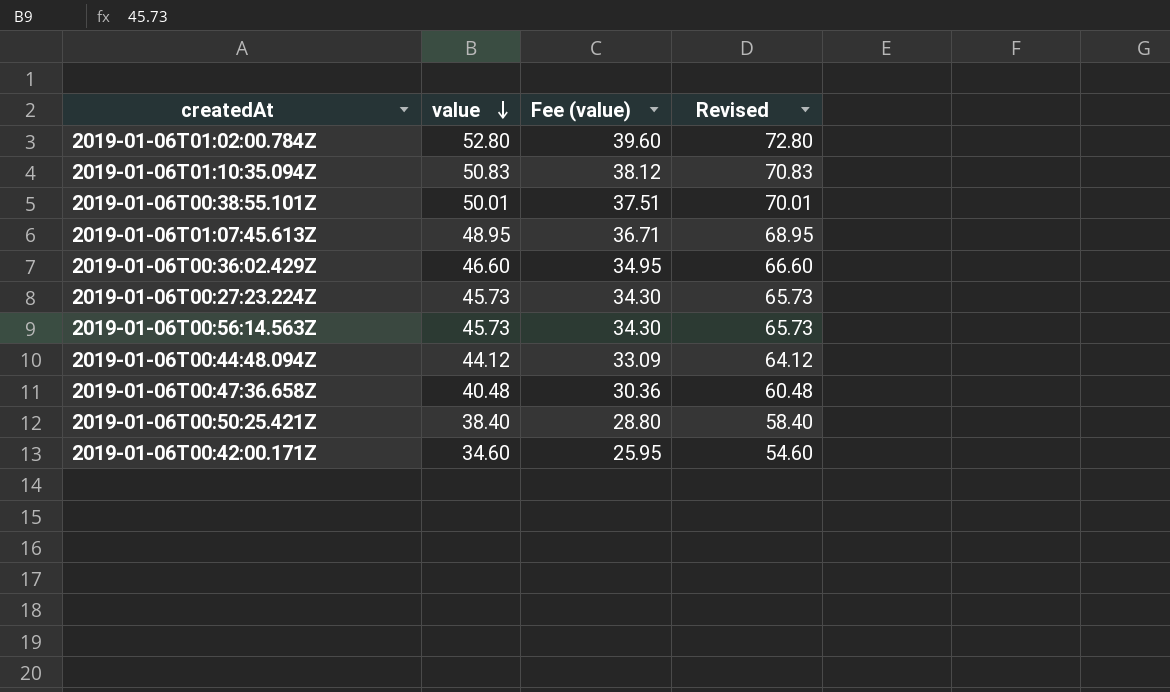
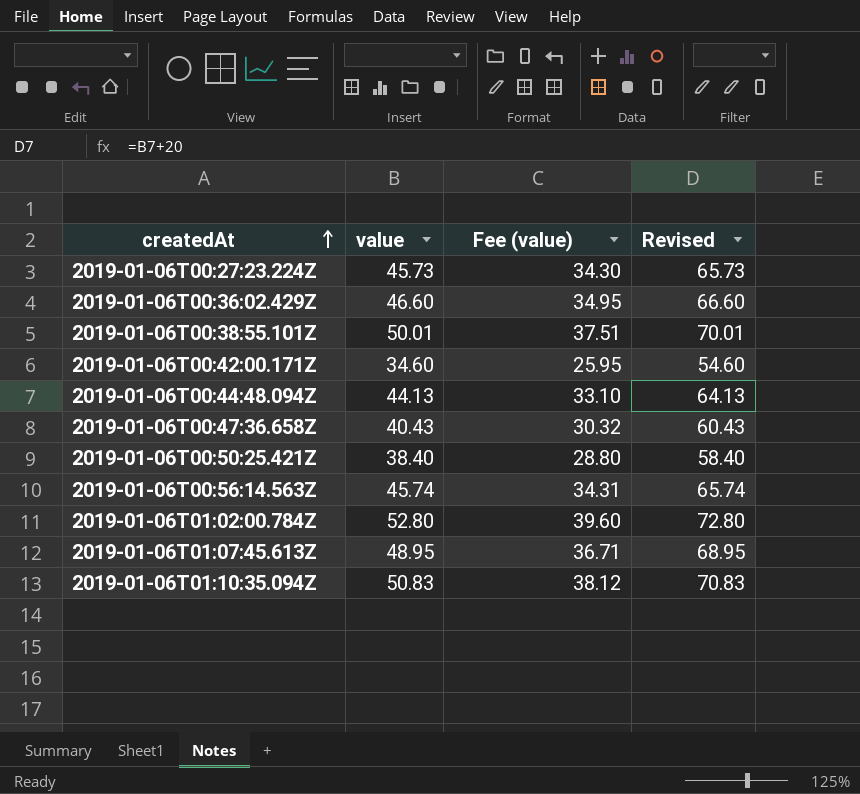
row order: value descending -> createdAt ascending
2019-01-06T00:44:48.094Z | value: 44.12 -> 44.13
2019-01-06T00:44:48.094Z | Fee (value): 33.09 -> 33.10
2019-01-06T00:44:48.094Z | Revised: 64.12 -> 64.13
2019-01-06T00:47:36.658Z | value: 40.48 -> 40.43
2019-01-06T00:47:36.658Z | Fee (value): 30.36 -> 30.32
2019-01-06T00:47:36.658Z | Revised: 60.48 -> 60.43
2019-01-06T00:56:14.563Z | value: 45.73 -> 45.74
2019-01-06T00:56:14.563Z | Fee (value): 34.30 -> 34.31
2019-01-06T00:56:14.563Z | Revised: 65.73 -> 65.74

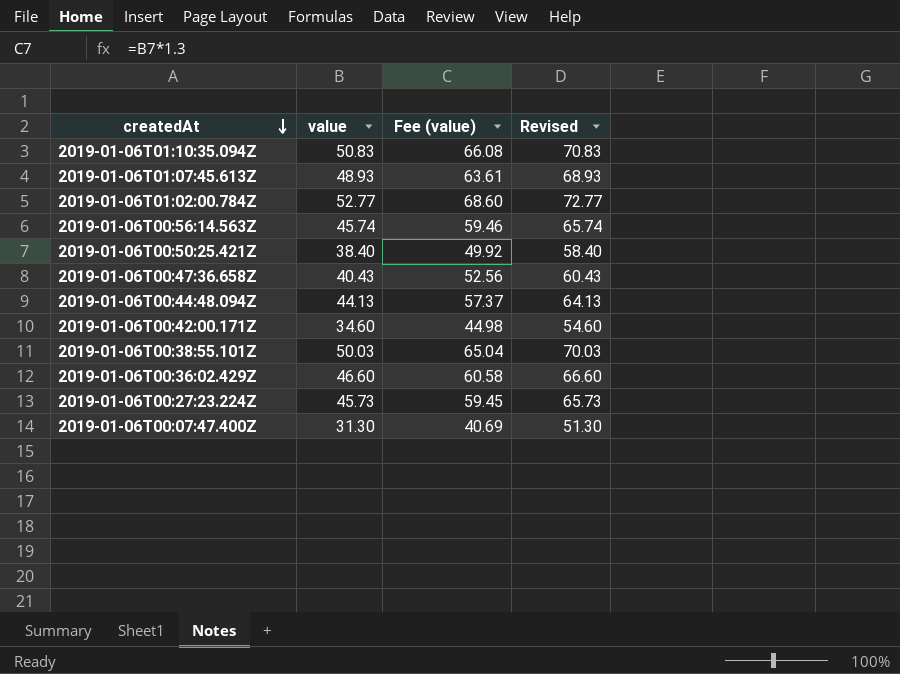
row order: createdAt ascending -> createdAt descending
column Fee (value) | formula: [value] * 0.75 -> [value] * 1.3
2019-01-06T01:07:45.613Z | value: 48.95 -> 48.93
2019-01-06T01:07:45.613Z | Revised: 68.95 -> 68.93
2019-01-06T01:02:00.784Z | value: 52.80 -> 52.77
2019-01-06T01:02:00.784Z | Revised: 72.80 -> 72.77
2019-01-06T00:38:55.101Z | value: 50.01 -> 50.03
2019-01-06T00:38:55.101Z | Revised: 70.01 -> 70.03
row 2019-01-06T00:07:47.400Z: none -> 31.30 | 40.69 | 51.30

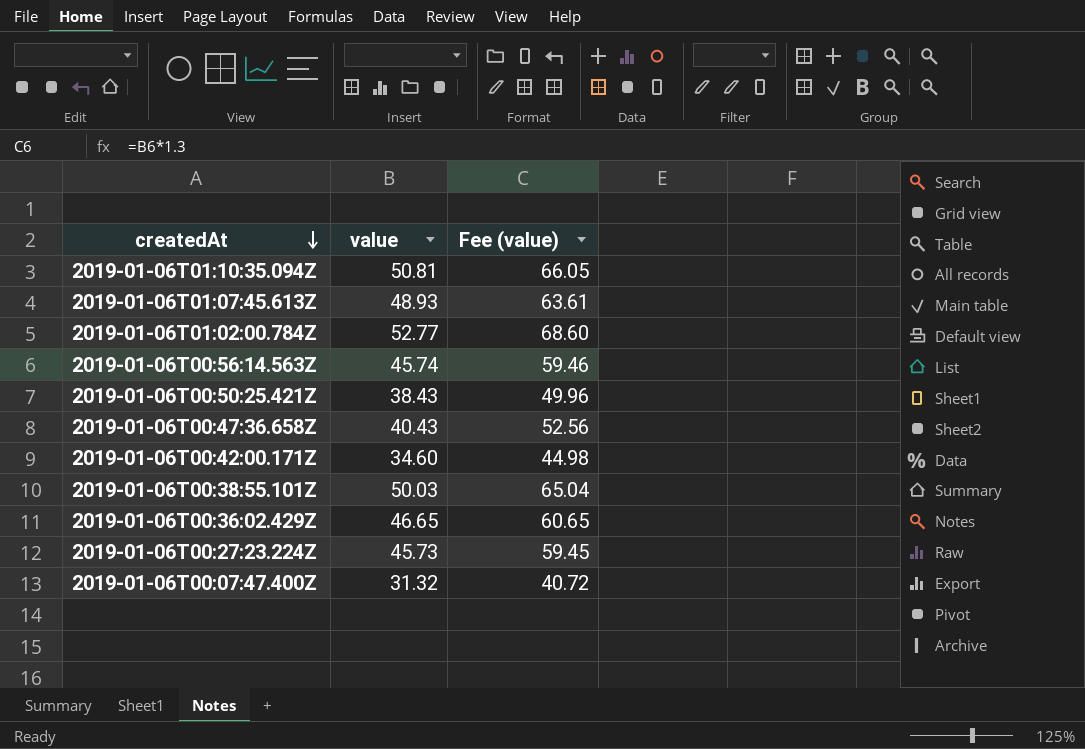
column Revised | formula: [value] + 20 -> none
row 2019-01-06T00:44:48.094Z: 44.13 | 57.37 | 64.13 -> none
2019-01-06T01:10:35.094Z | value: 50.83 -> 50.81
2019-01-06T01:10:35.094Z | Fee (value): 66.08 -> 66.05
2019-01-06T00:50:25.421Z | value: 38.40 -> 38.43
2019-01-06T00:50:25.421Z | Fee (value): 49.92 -> 49.96
2019-01-06T00:36:02.429Z | value: 46.60 -> 46.65
2019-01-06T00:36:02.429Z | Fee (value): 60.58 -> 60.65
2019-01-06T00:07:47.400Z | value: 31.30 -> 31.32
2019-01-06T00:07:47.400Z | Fee (value): 40.69 -> 40.72

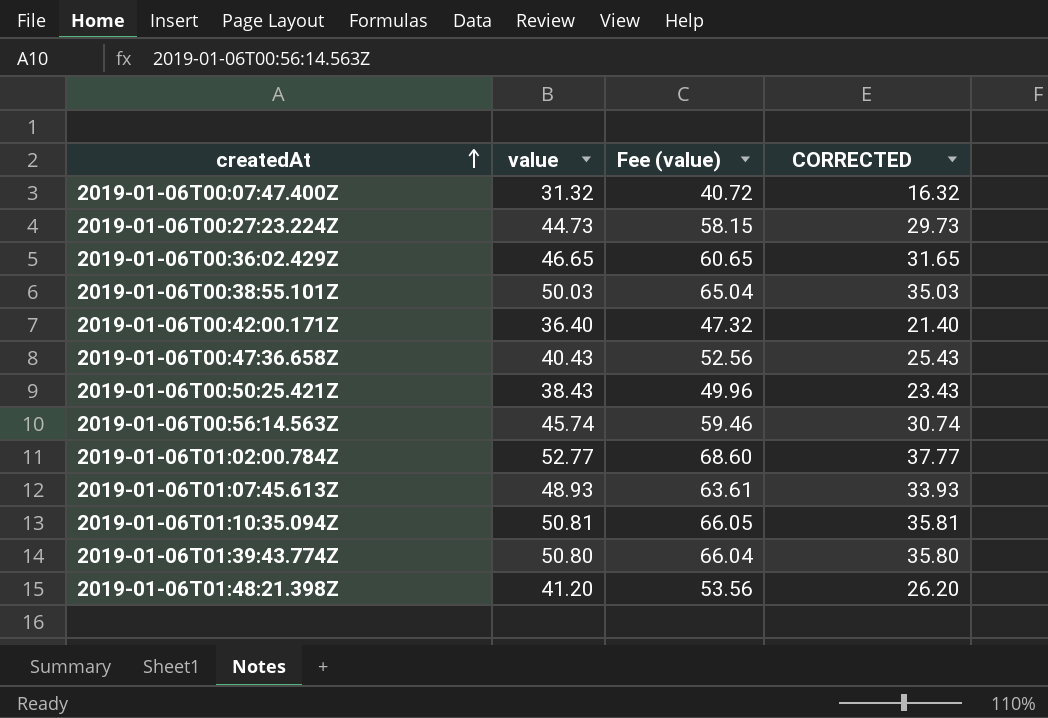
row order: createdAt descending -> createdAt ascending
column CORRECTED | formula: none -> [value] - 15
2019-01-06T00:27:23.224Z | value: 45.73 -> 44.73
2019-01-06T00:27:23.224Z | Fee (value): 59.45 -> 58.15
2019-01-06T00:42:00.171Z | value: 34.60 -> 36.40
2019-01-06T00:42:00.171Z | Fee (value): 44.98 -> 47.32
row 2019-01-06T01:39:43.774Z: none -> 50.80 | 66.04 | 35.80
row 2019-01-06T01:48:21.398Z: none -> 41.20 | 53.56 | 26.20

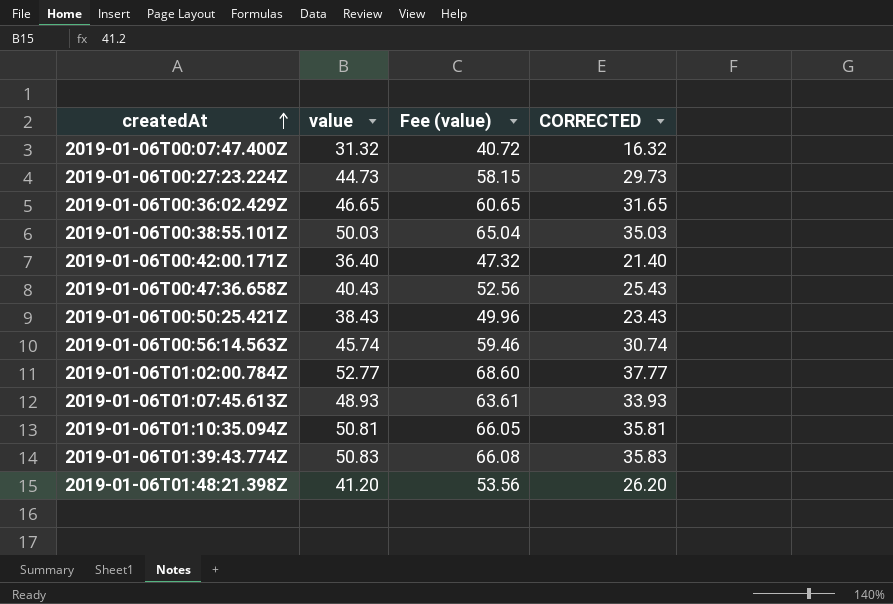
2019-01-06T01:39:43.774Z | value: 50.80 -> 50.83
2019-01-06T01:39:43.774Z | Fee (value): 66.04 -> 66.08
2019-01-06T01:39:43.774Z | CORRECTED: 35.80 -> 35.83

